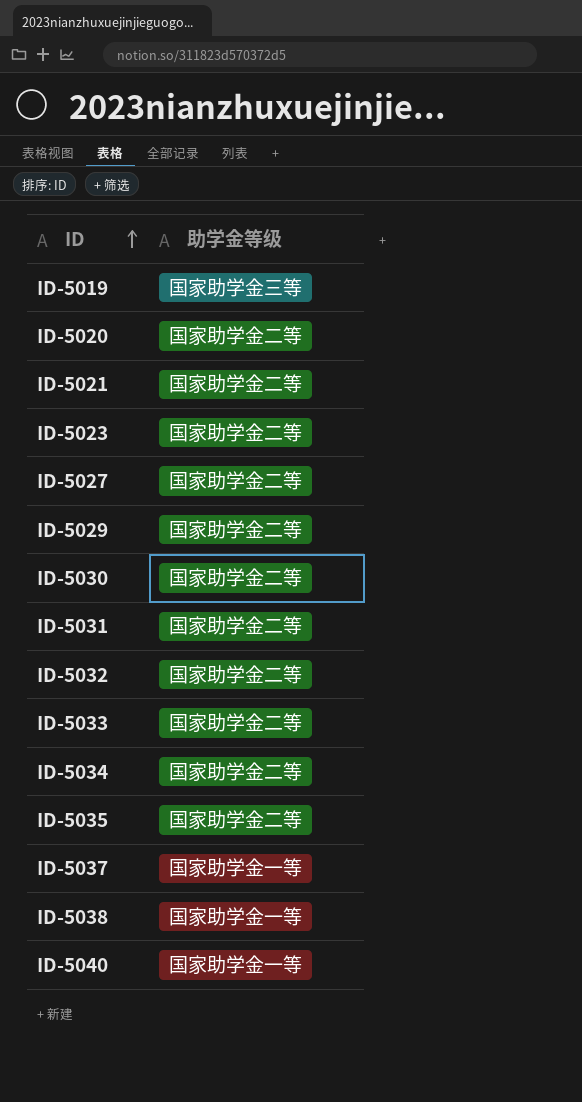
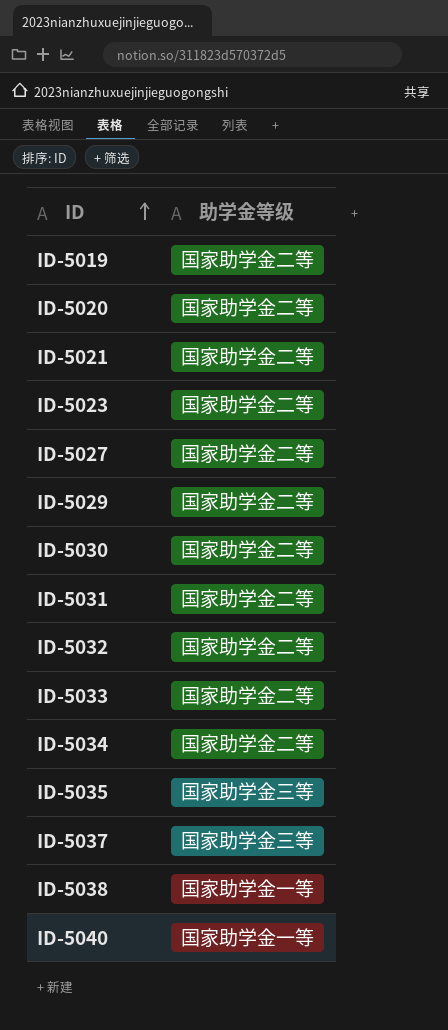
ID-5019 | 助学金等级: 国家助学金三等 -> 国家助学金二等
ID-5035 | 助学金等级: 国家助学金二等 -> 国家助学金三等
ID-5037 | 助学金等级: 国家助学金一等 -> 国家助学金三等

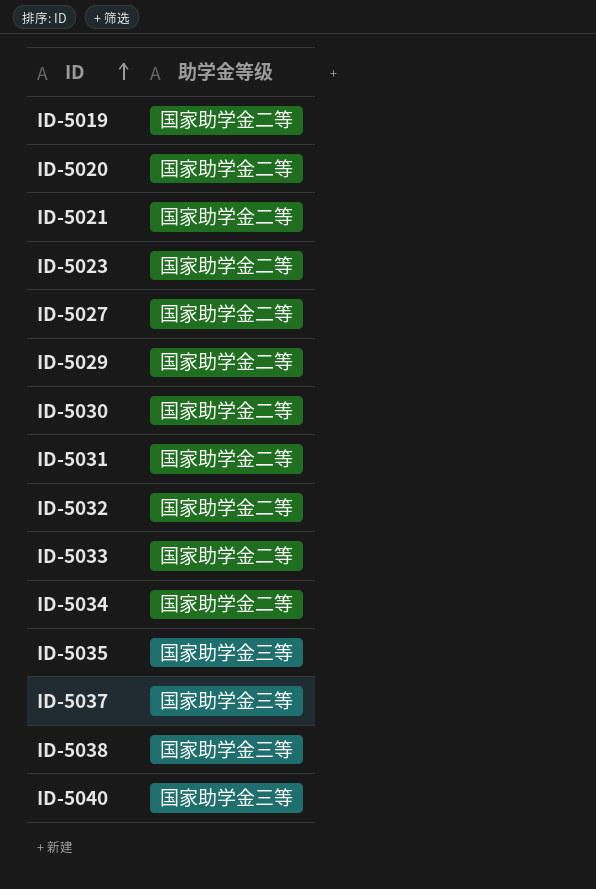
ID-5038 | 助学金等级: 国家助学金一等 -> 国家助学金三等
ID-5040 | 助学金等级: 国家助学金一等 -> 国家助学金三等

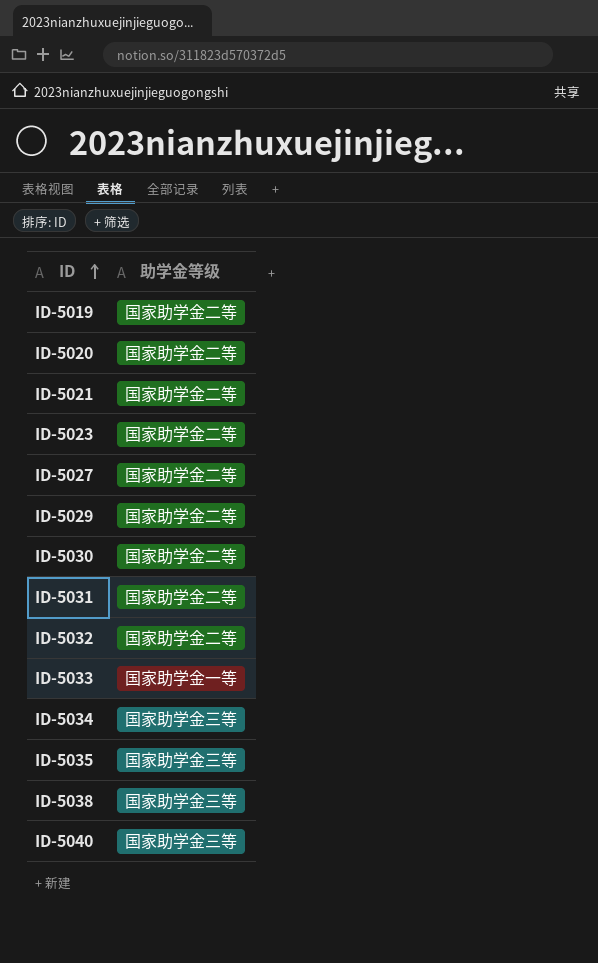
row ID-5037: 国家助学金三等 -> none
ID-5033 | 助学金等级: 国家助学金二等 -> 国家助学金一等
ID-5034 | 助学金等级: 国家助学金二等 -> 国家助学金三等

